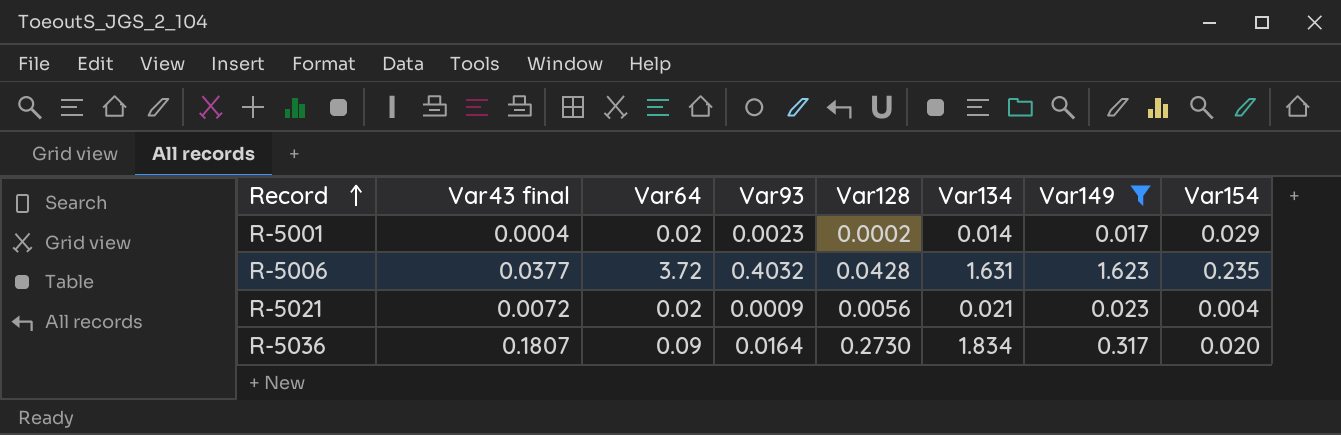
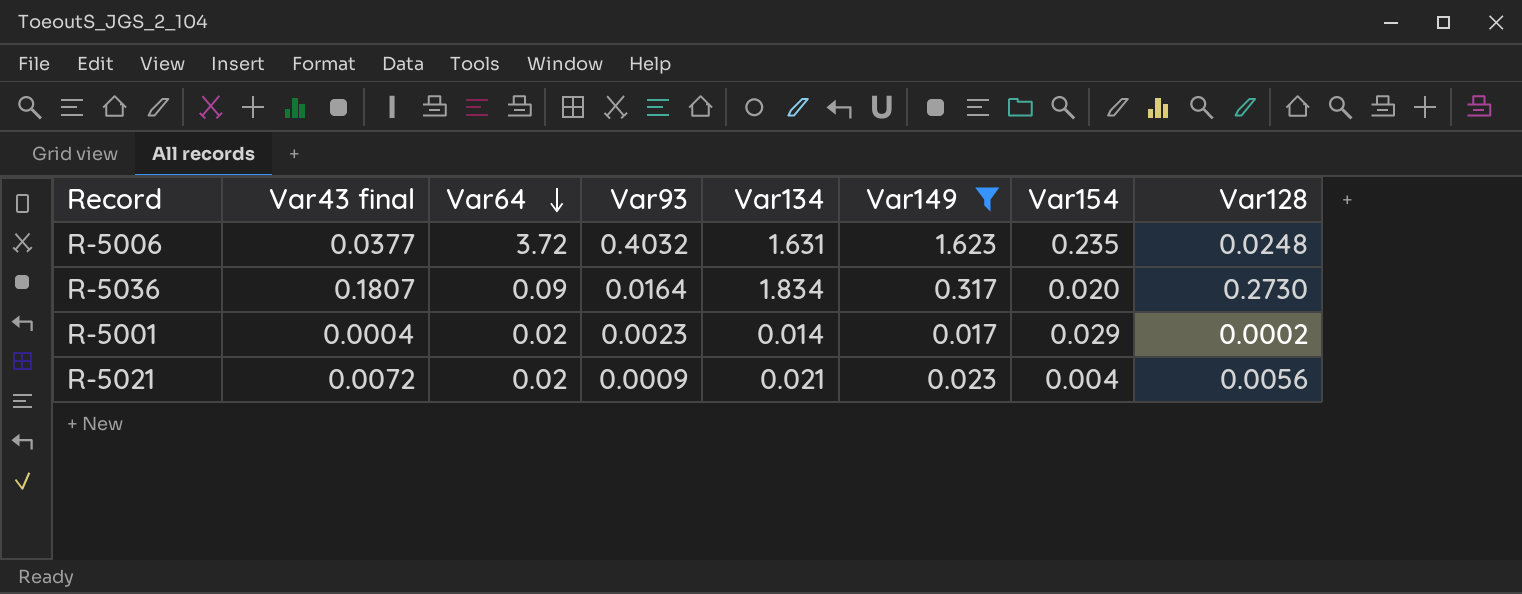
row order: Record ascending -> Var64 descending
column Var128 | position: 5 -> 8
R-5006 | Var128: 0.0428 -> 0.0248

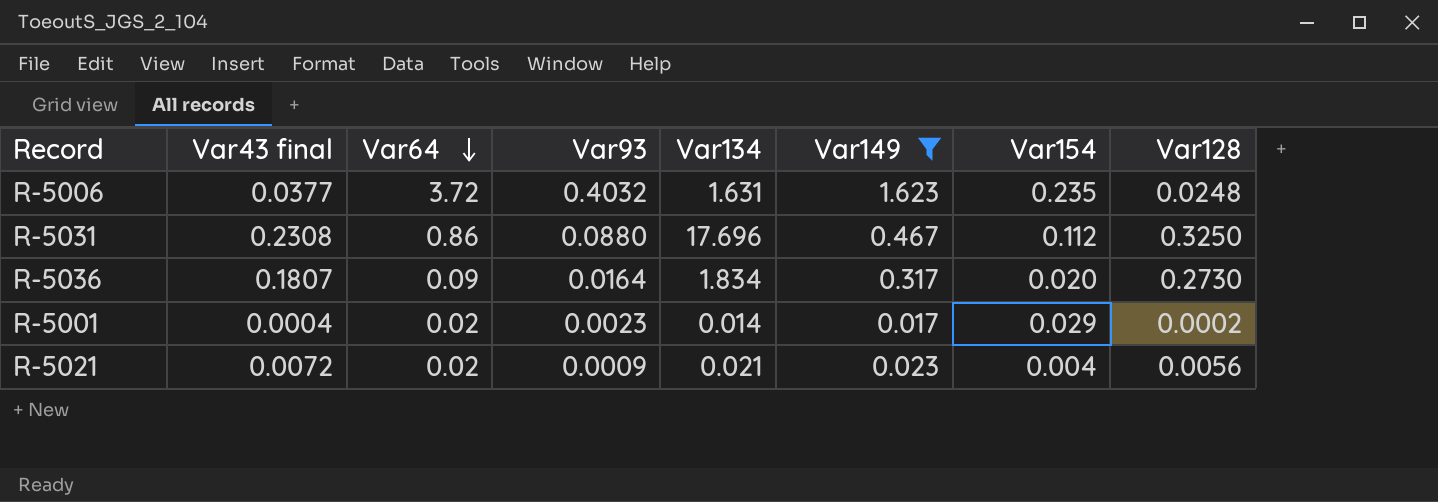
row R-5031: none -> 0.2308 | 0.86 | 0.0880 | 17.696 | 0.467 | 0.112 | 0.3250

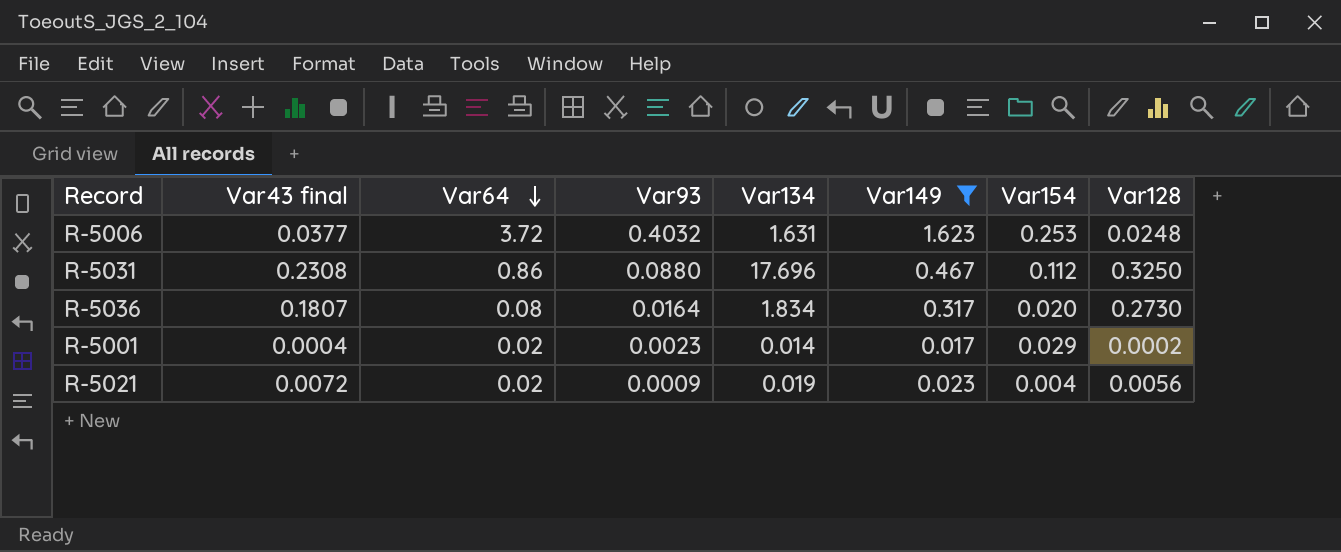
R-5006 | Var154: 0.235 -> 0.253
R-5036 | Var64: 0.09 -> 0.08
R-5021 | Var134: 0.021 -> 0.019

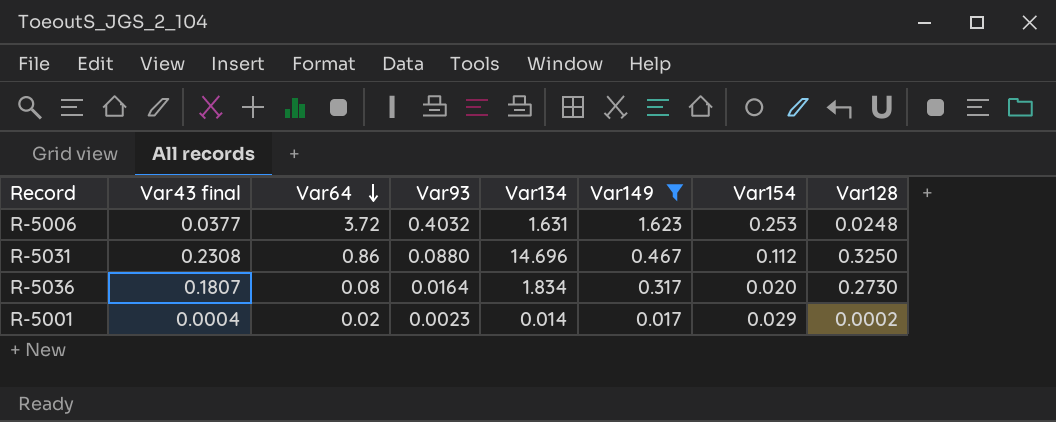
row R-5021: 0.0072 | 0.02 | 0.0009 | 0.019 | 0.023 | 0.004 | 0.0056 -> none
R-5031 | Var134: 17.696 -> 14.696

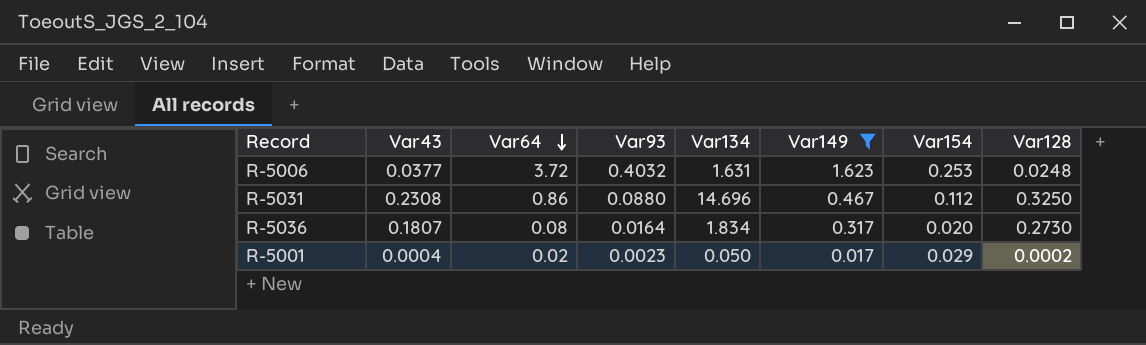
column name: Var43 final -> Var43
R-5001 | Var134: 0.014 -> 0.050

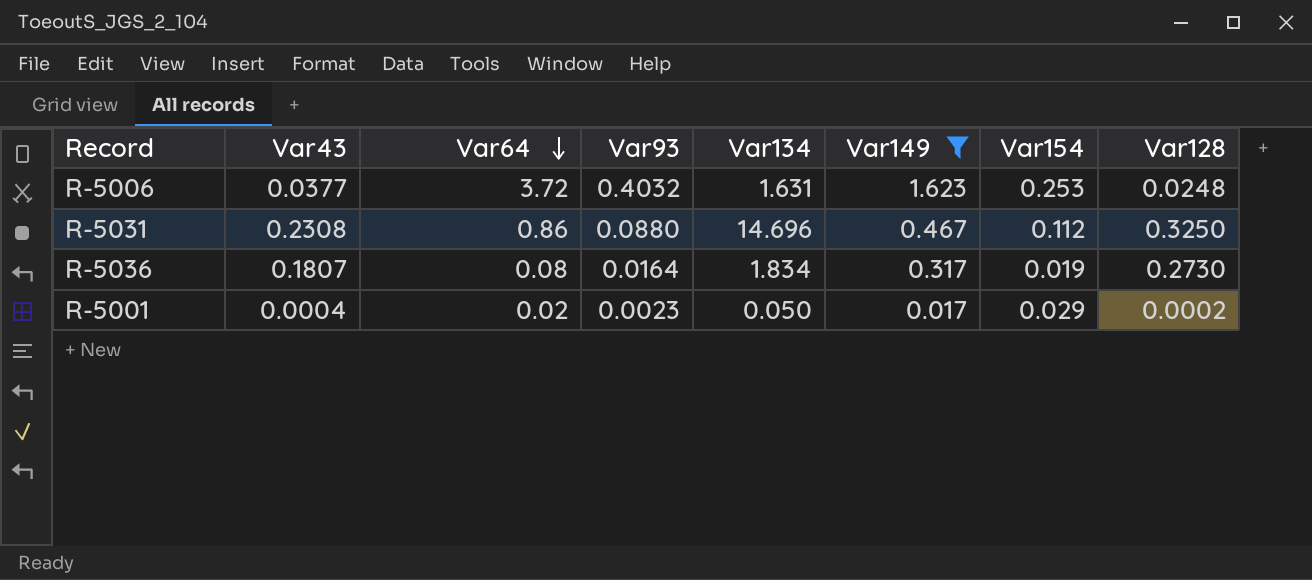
R-5036 | Var154: 0.020 -> 0.019

